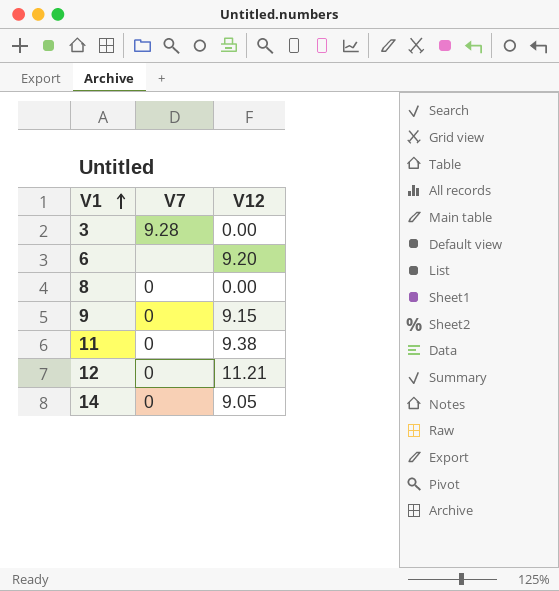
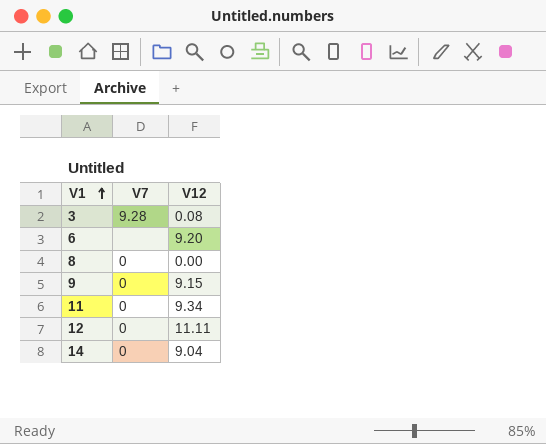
3 | V12: 0.00 -> 0.08
11 | V12: 9.38 -> 9.34
12 | V12: 11.21 -> 11.11
14 | V12: 9.05 -> 9.04

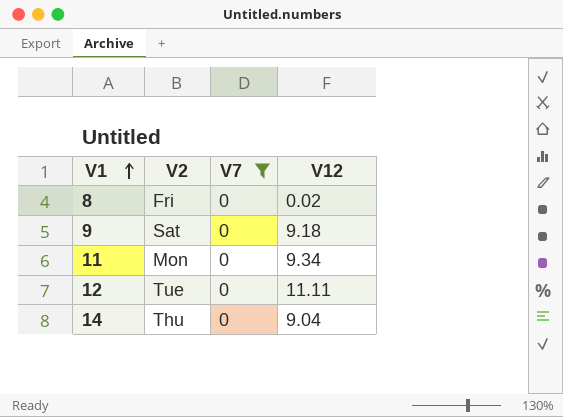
filter: none -> V7 = 0
column V2 | position: none -> 2
8 | V12: 0.00 -> 0.02
9 | V12: 9.15 -> 9.18

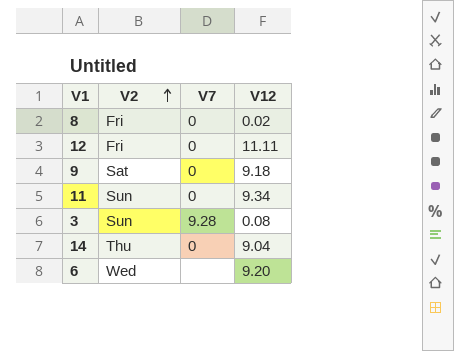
filter: V7 = 0 -> none
row order: V1 ascending -> V2 ascending
12 | V2: Tue -> Fri
11 | V2: Mon -> Sun

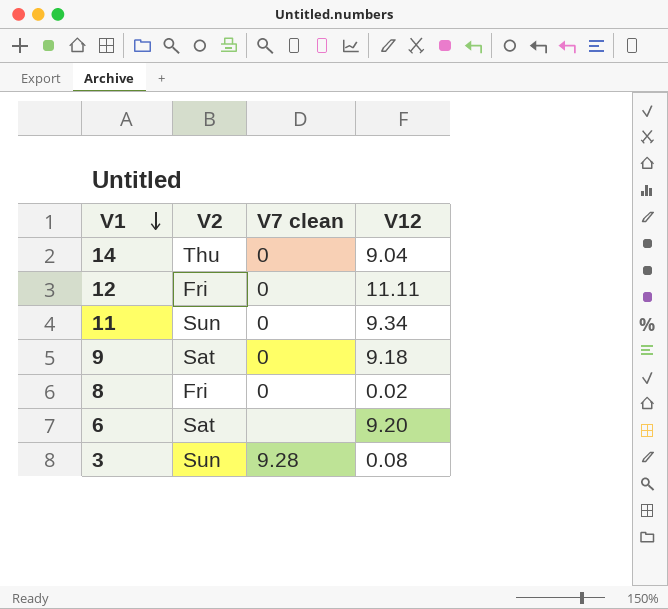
row order: V2 ascending -> V1 descending
column name: V7 -> V7 clean
6 | V2: Wed -> Sat

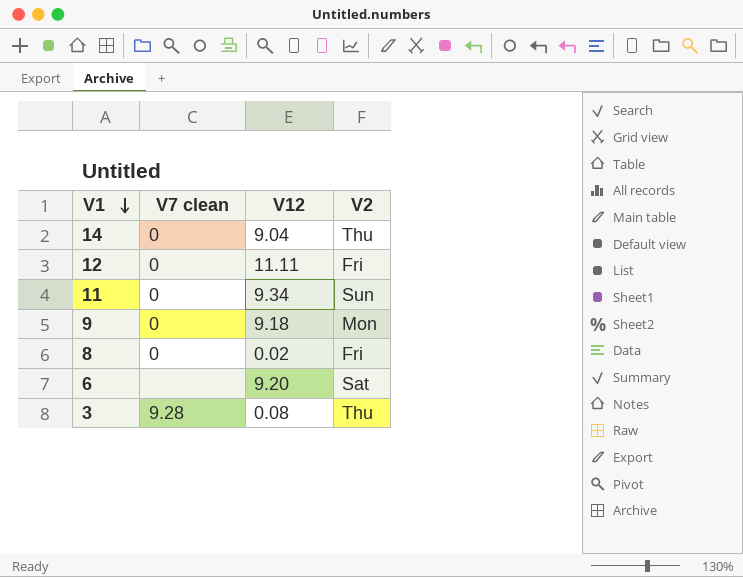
column V2 | position: 2 -> 4
9 | V2: Sat -> Mon
3 | V2: Sun -> Thu

